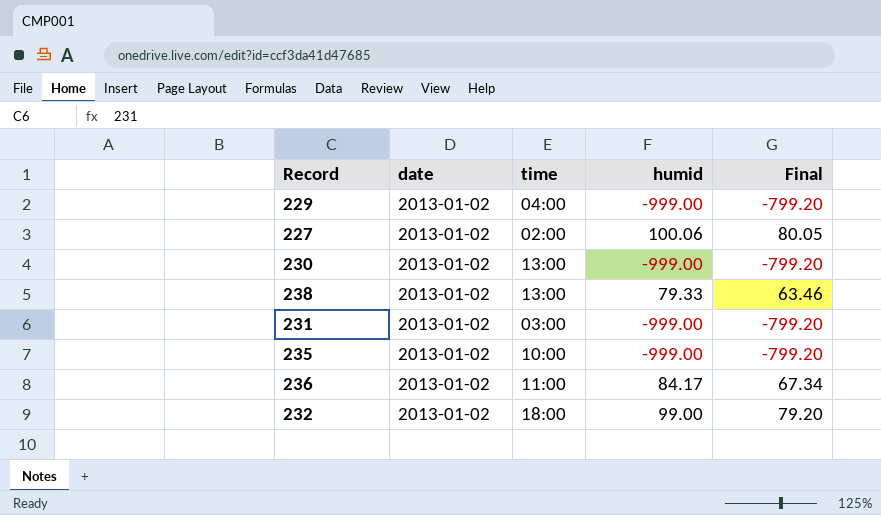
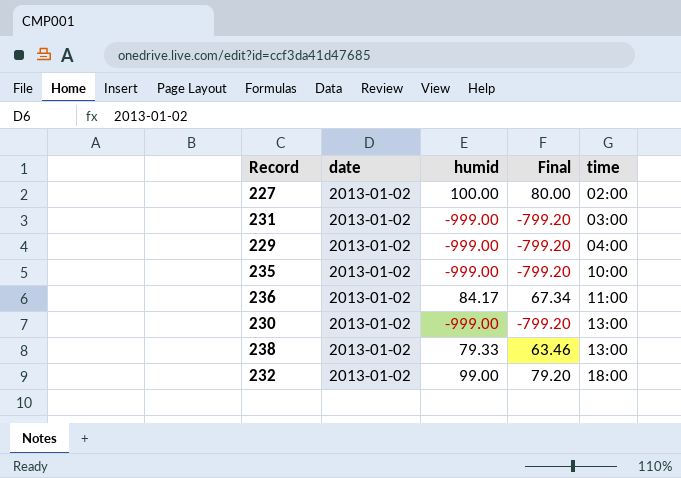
row order: none -> time ascending
column time | position: 3 -> 5
227 | humid: 100.06 -> 100.00
227 | Final: 80.05 -> 80.00

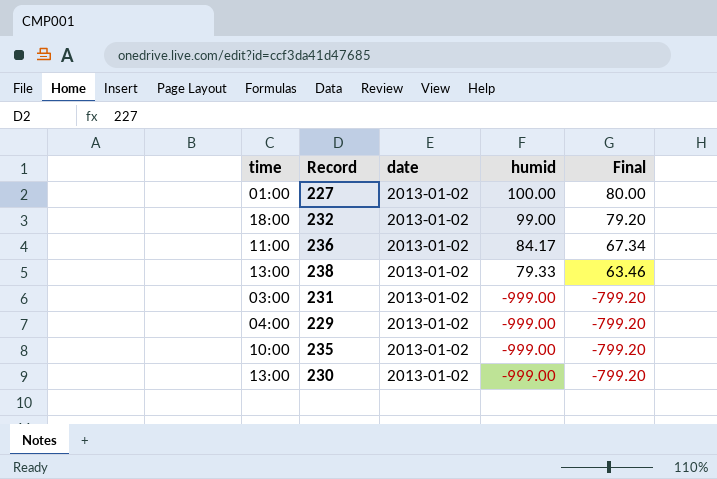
row order: time ascending -> humid descending
column time | position: 5 -> 1
227 | time: 02:00 -> 01:00

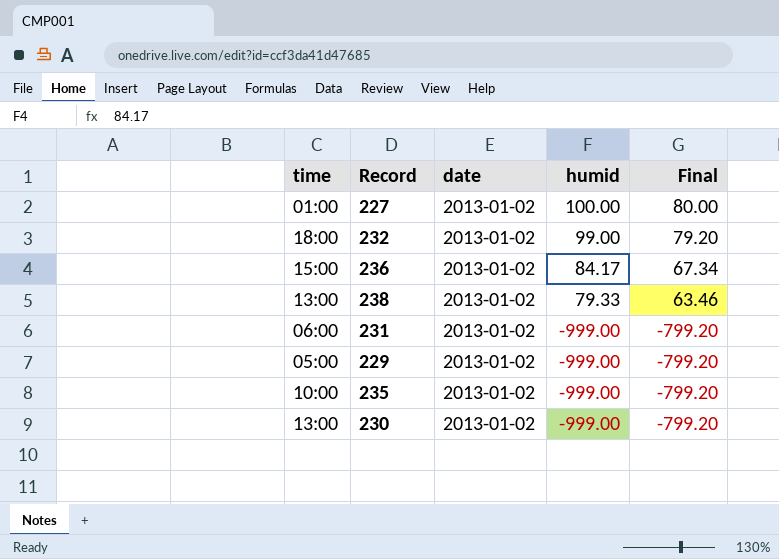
236 | time: 11:00 -> 15:00
231 | time: 03:00 -> 06:00
229 | time: 04:00 -> 05:00

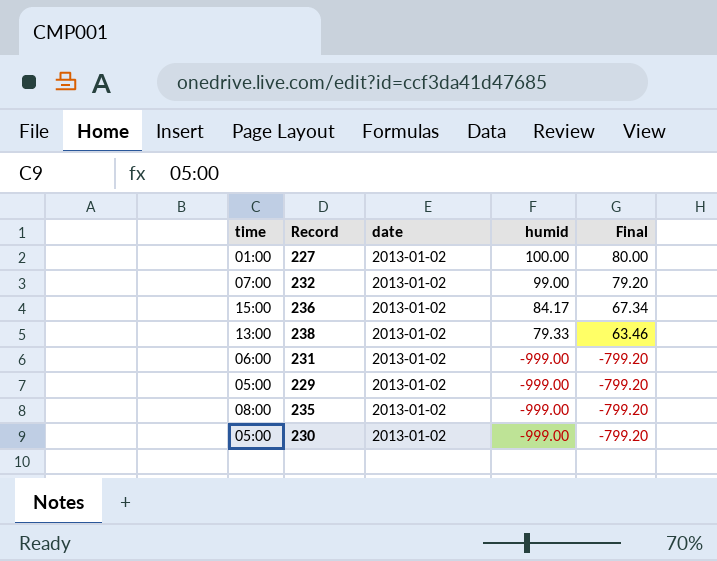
232 | time: 18:00 -> 07:00
235 | time: 10:00 -> 08:00
230 | time: 13:00 -> 05:00

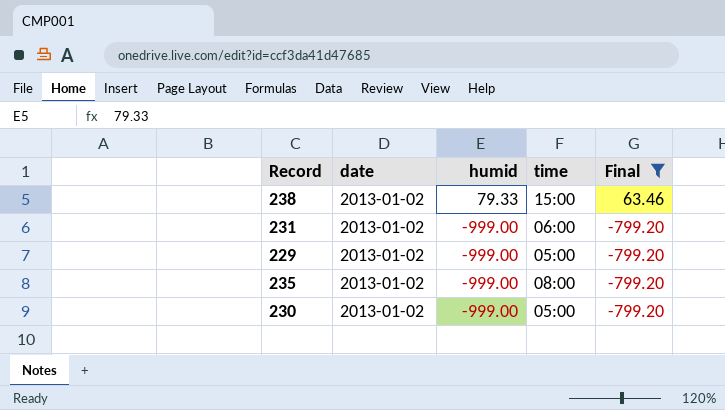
filter: none -> Final <= 63.46
column time | position: 1 -> 4
238 | time: 13:00 -> 15:00

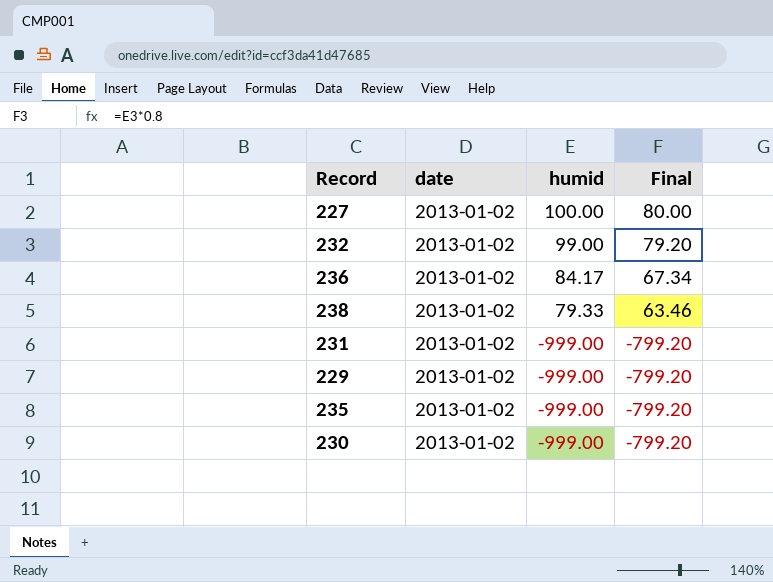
filter: Final <= 63.46 -> none
column time | position: 4 -> none

